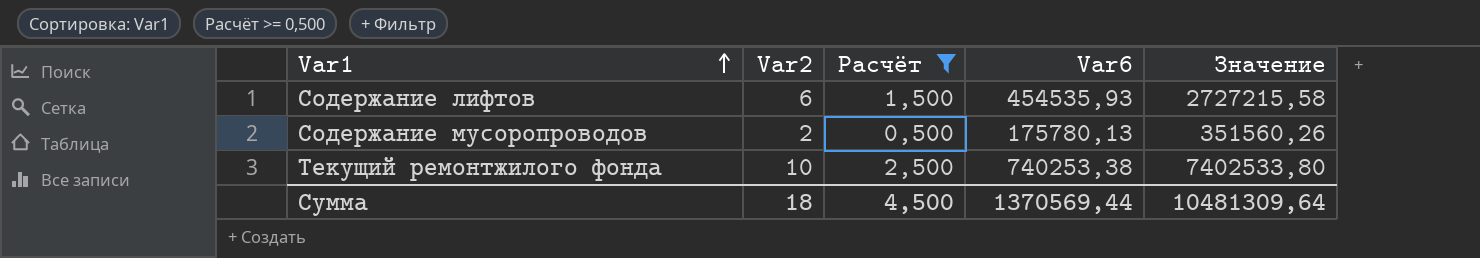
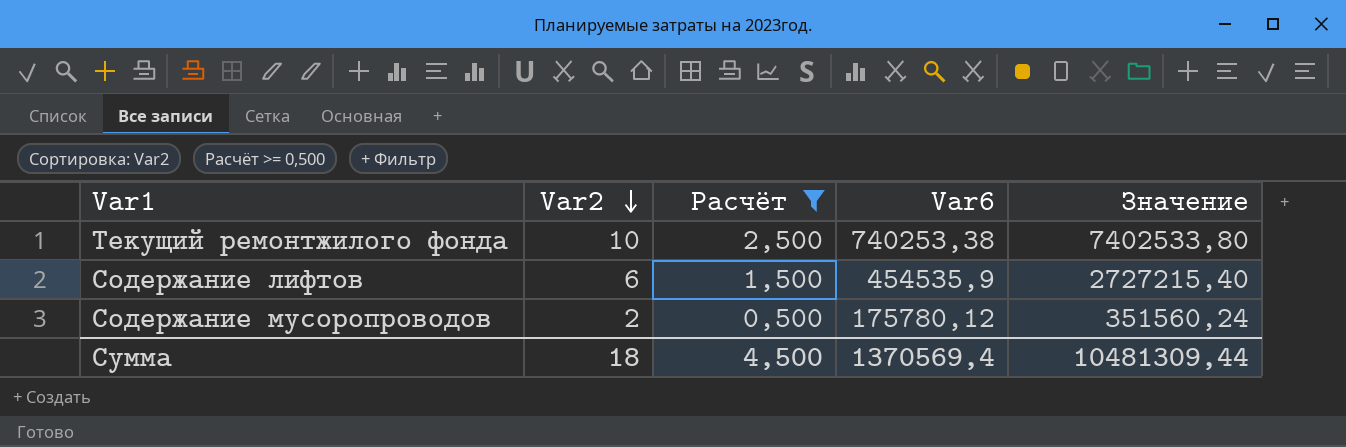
row order: Var1 ascending -> Var2 descending
Содержание лифтов | Var6: 454535,93 -> 454535,9
Содержание лифтов | Значение: 2727215,58 -> 2727215,40
Содержание мусоропроводов | Var6: 175780,13 -> 175780,12
Содержание мусоропроводов | Значение: 351560,26 -> 351560,24
Сумма | Var6: 1370569,44 -> 1370569,4
Сумма | Значение: 10481309,64 -> 10481309,44

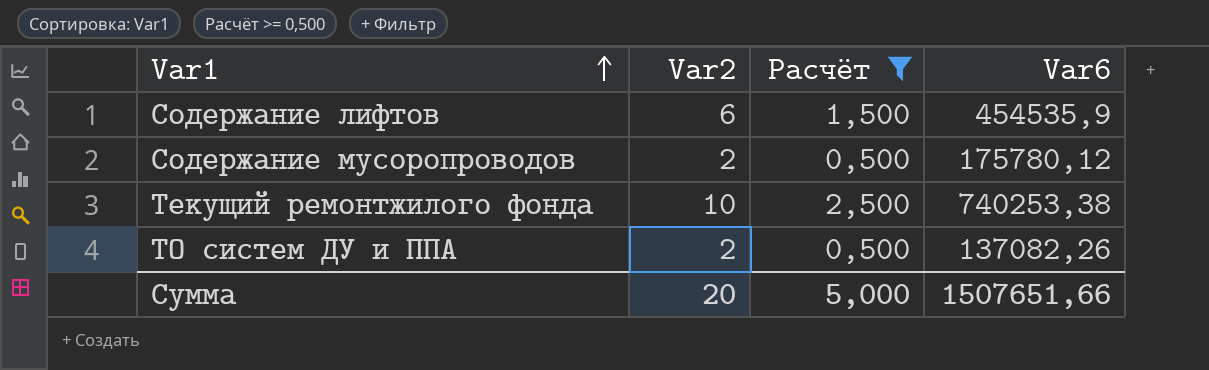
row order: Var2 descending -> Var1 ascending
column Значение | formula: [Var2] * [Var6] -> none
row ТО систем ДУ и ППА: none -> 2 | 0,500 | 137082,26
Сумма | Var2: 18 -> 20
Сумма | Расчёт: 4,500 -> 5,000
Сумма | Var6: 1370569,4 -> 1507651,66

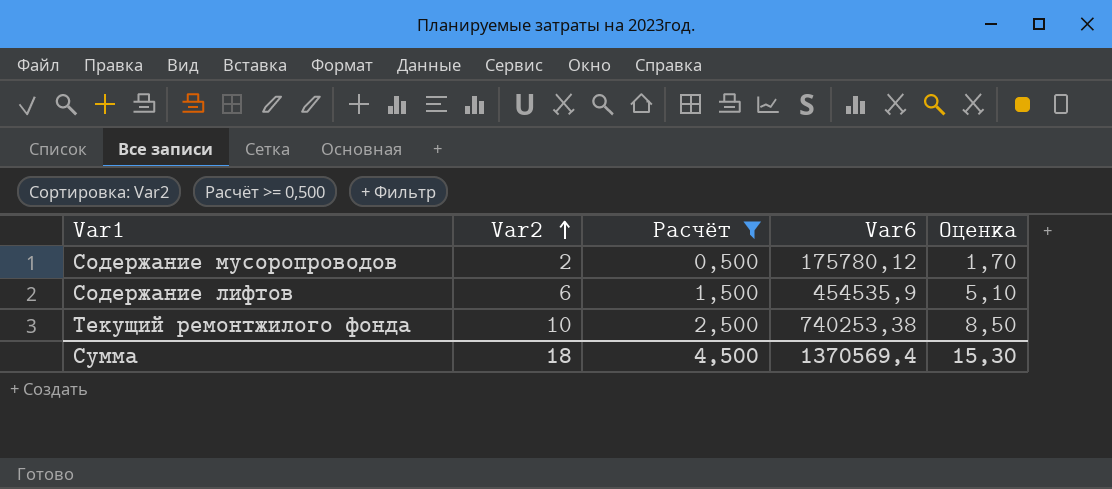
row order: Var1 ascending -> Var2 ascending
column Оценка | formula: none -> [Var2] * 0,85
row ТО систем ДУ и ППА: 2 | 0,500 | 137082,26 -> none
Сумма | Var2: 20 -> 18
Сумма | Расчёт: 5,000 -> 4,500
Сумма | Var6: 1507651,66 -> 1370569,4

